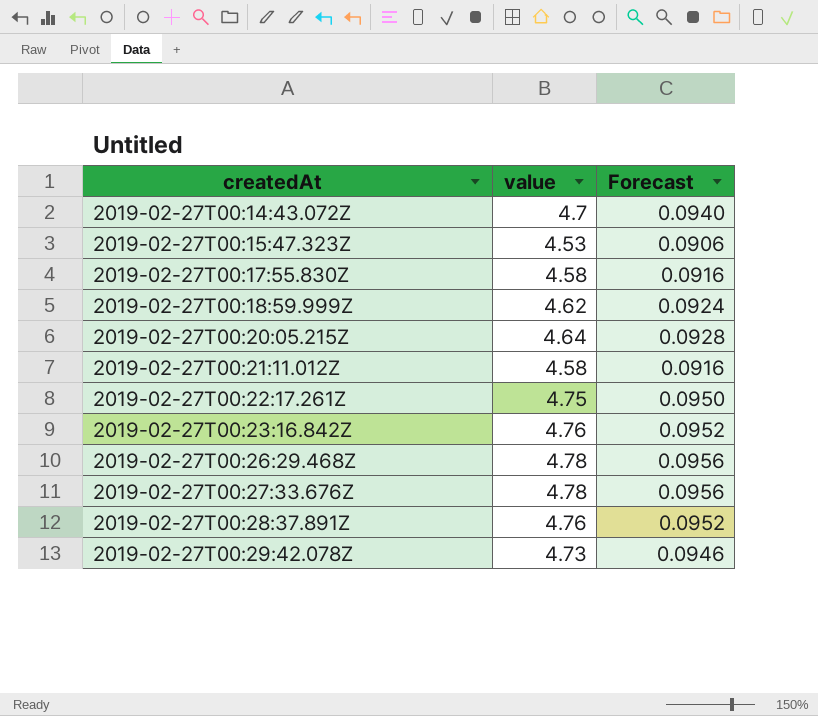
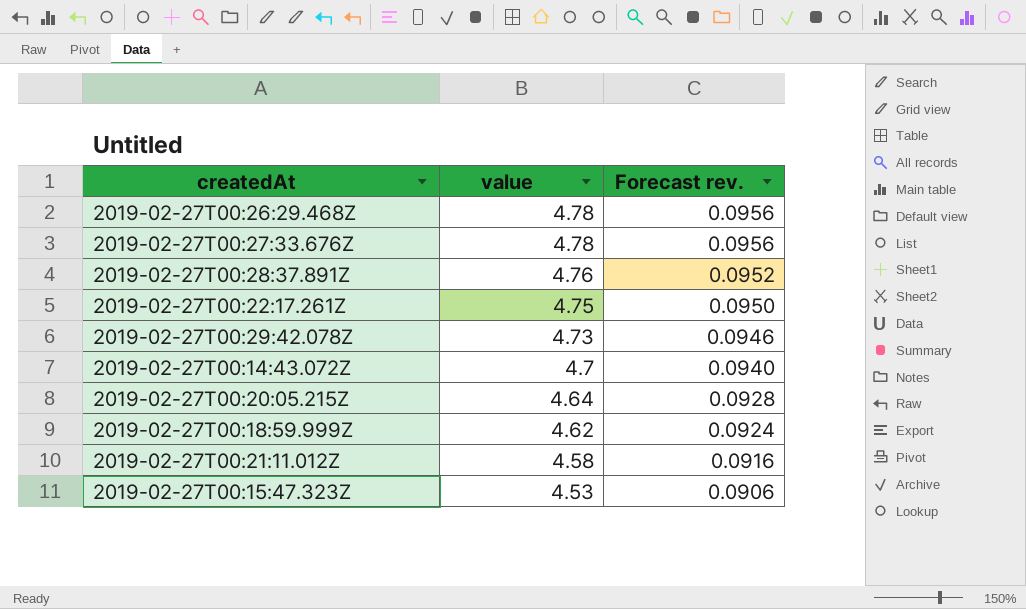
row order: createdAt ascending -> value descending
column name: Forecast -> Forecast rev.
row 2019-02-27T00:17:55.830Z: 4.58 | 0.0916 -> none
row 2019-02-27T00:23:16.842Z: 4.76 | 0.0952 -> none

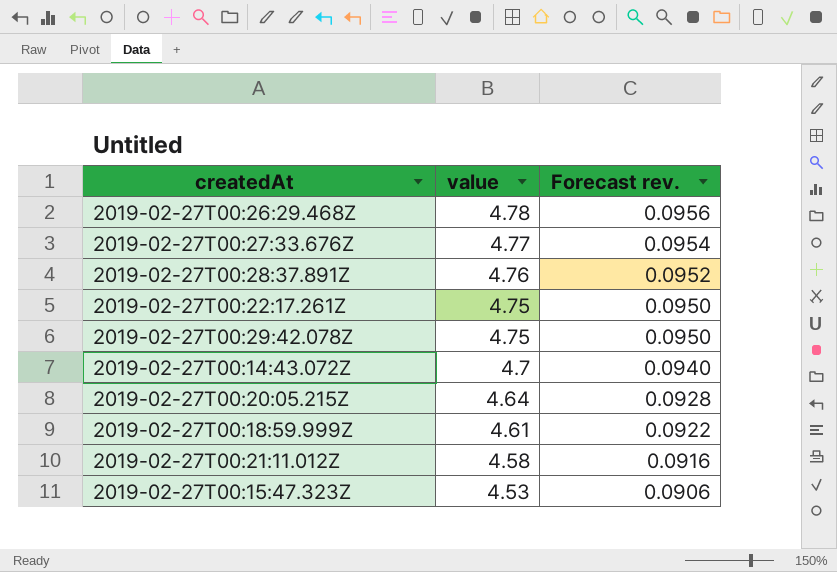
2019-02-27T00:27:33.676Z | value: 4.78 -> 4.77
2019-02-27T00:27:33.676Z | Forecast rev.: 0.0956 -> 0.0954
2019-02-27T00:29:42.078Z | value: 4.73 -> 4.75
2019-02-27T00:29:42.078Z | Forecast rev.: 0.0946 -> 0.0950
2019-02-27T00:18:59.999Z | value: 4.62 -> 4.61
2019-02-27T00:18:59.999Z | Forecast rev.: 0.0924 -> 0.0922

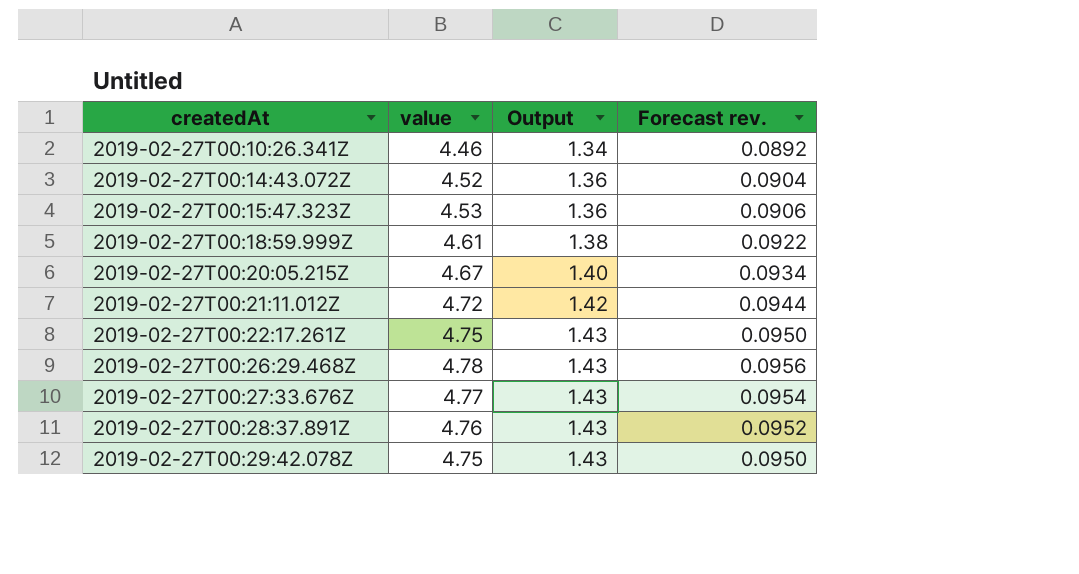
row order: value descending -> createdAt ascending
column Output | formula: none -> [value] * 0.3
row 2019-02-27T00:10:26.341Z: none -> 4.46 | 1.34 | 0.0892
2019-02-27T00:14:43.072Z | value: 4.7 -> 4.52
2019-02-27T00:14:43.072Z | Forecast rev.: 0.0940 -> 0.0904
2019-02-27T00:20:05.215Z | value: 4.64 -> 4.67
2019-02-27T00:20:05.215Z | Forecast rev.: 0.0928 -> 0.0934
2019-02-27T00:21:11.012Z | value: 4.58 -> 4.72
2019-02-27T00:21:11.012Z | Forecast rev.: 0.0916 -> 0.0944

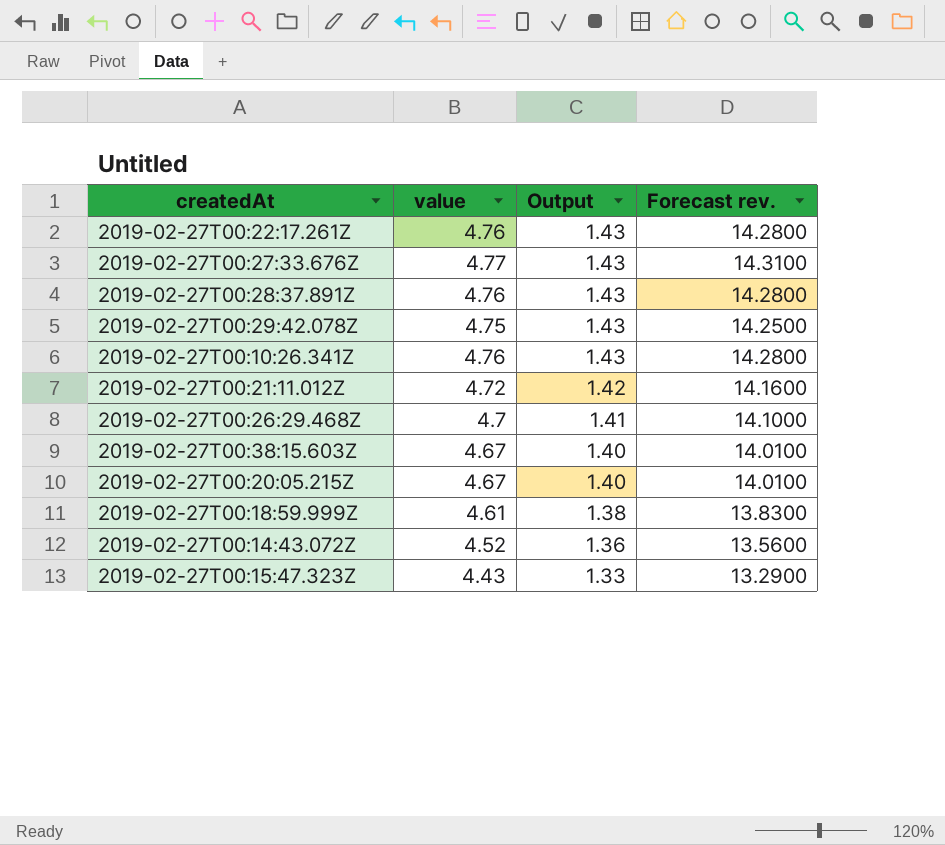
row order: createdAt ascending -> Output descending
column Forecast rev. | formula: [value] * 0.02 -> [value] * 3
2019-02-27T00:22:17.261Z | value: 4.75 -> 4.76
2019-02-27T00:10:26.341Z | value: 4.46 -> 4.76
2019-02-27T00:10:26.341Z | Output: 1.34 -> 1.43
2019-02-27T00:26:29.468Z | value: 4.78 -> 4.7
2019-02-27T00:26:29.468Z | Output: 1.43 -> 1.41
row 2019-02-27T00:38:15.603Z: none -> 4.67 | 1.40 | 14.0100
2019-02-27T00:15:47.323Z | value: 4.53 -> 4.43
2019-02-27T00:15:47.323Z | Output: 1.36 -> 1.33

